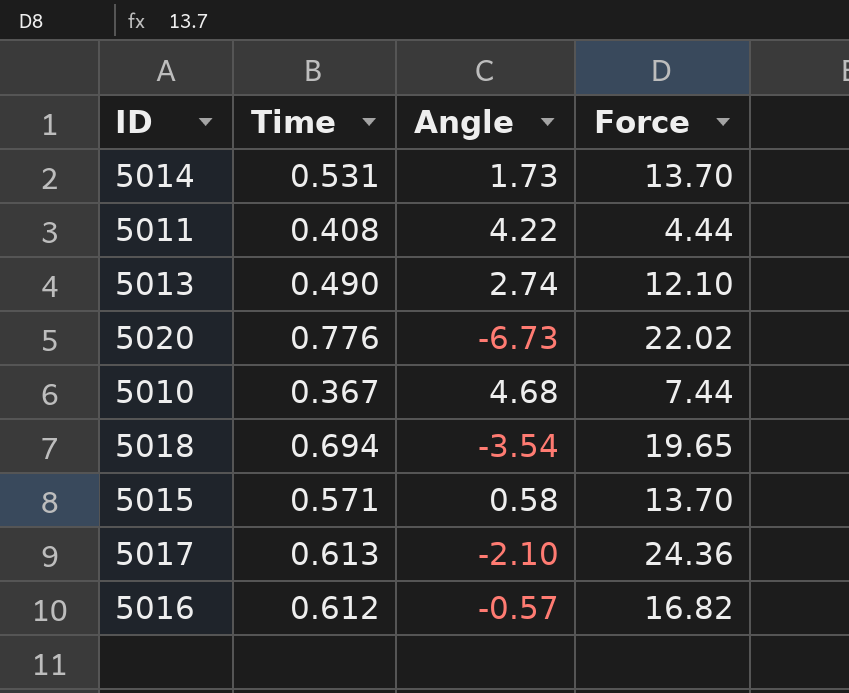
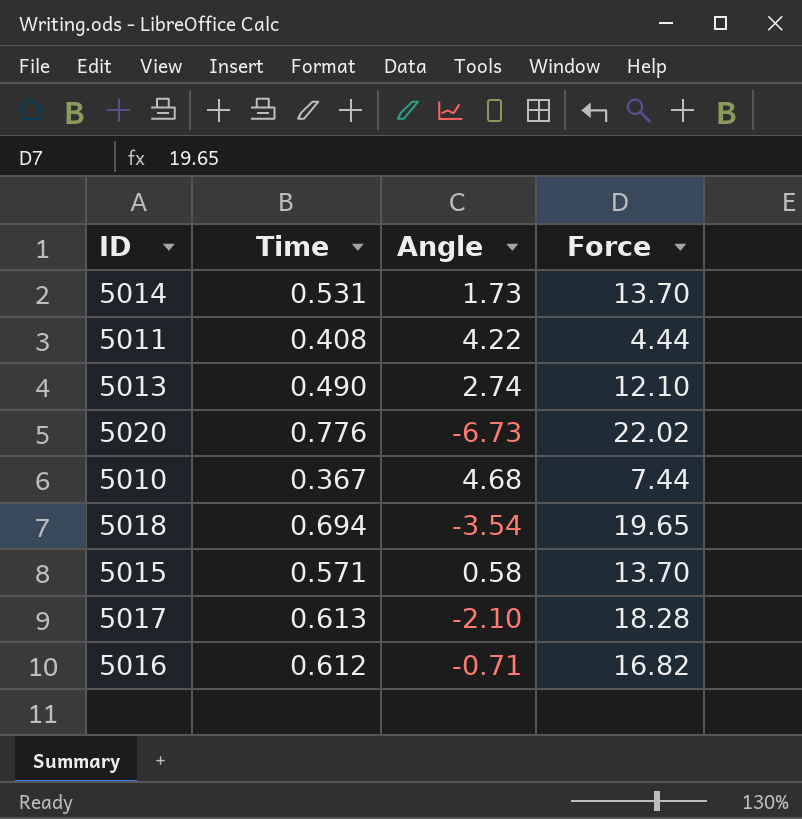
5017 | Force: 24.36 -> 18.28
5016 | Angle: -0.57 -> -0.71

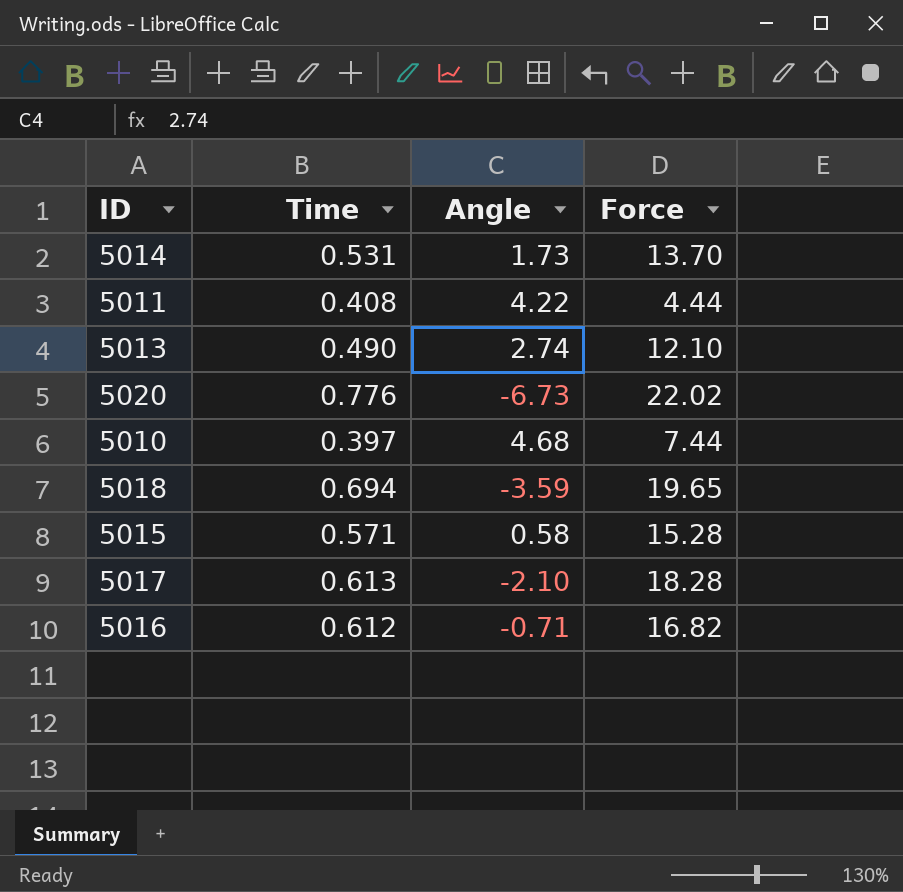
5010 | Time: 0.367 -> 0.397
5018 | Angle: -3.54 -> -3.59
5015 | Force: 13.70 -> 15.28

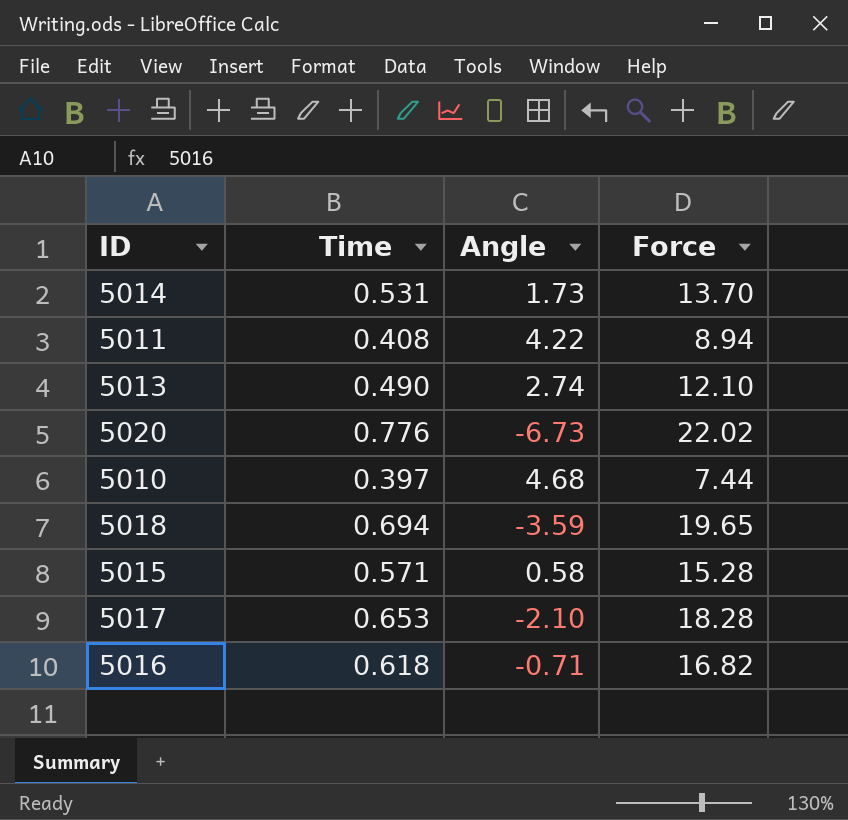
5011 | Force: 4.44 -> 8.94
5017 | Time: 0.613 -> 0.653
5016 | Time: 0.612 -> 0.618

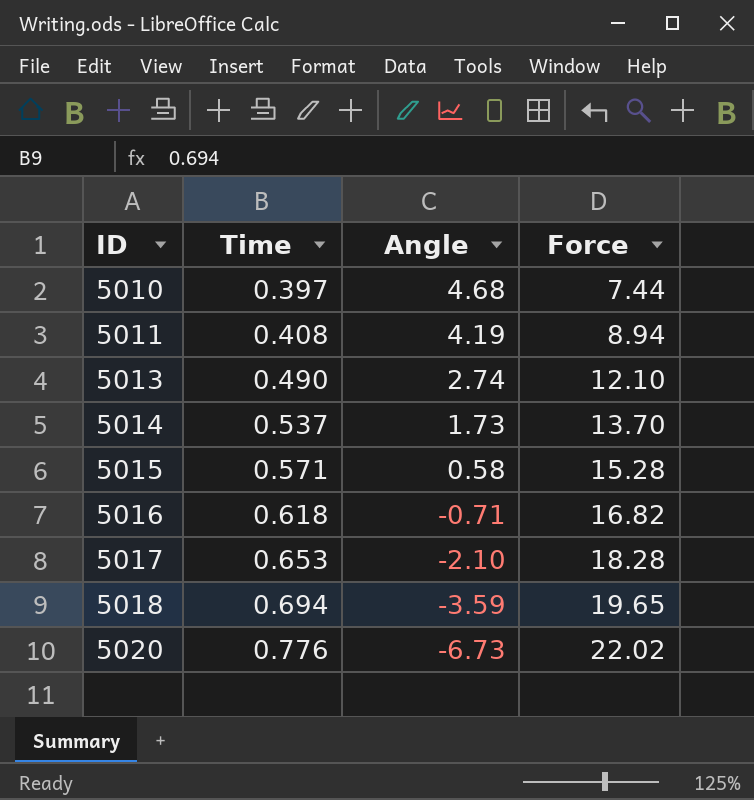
row order: none -> ID ascending
5011 | Angle: 4.22 -> 4.19
5014 | Time: 0.531 -> 0.537

